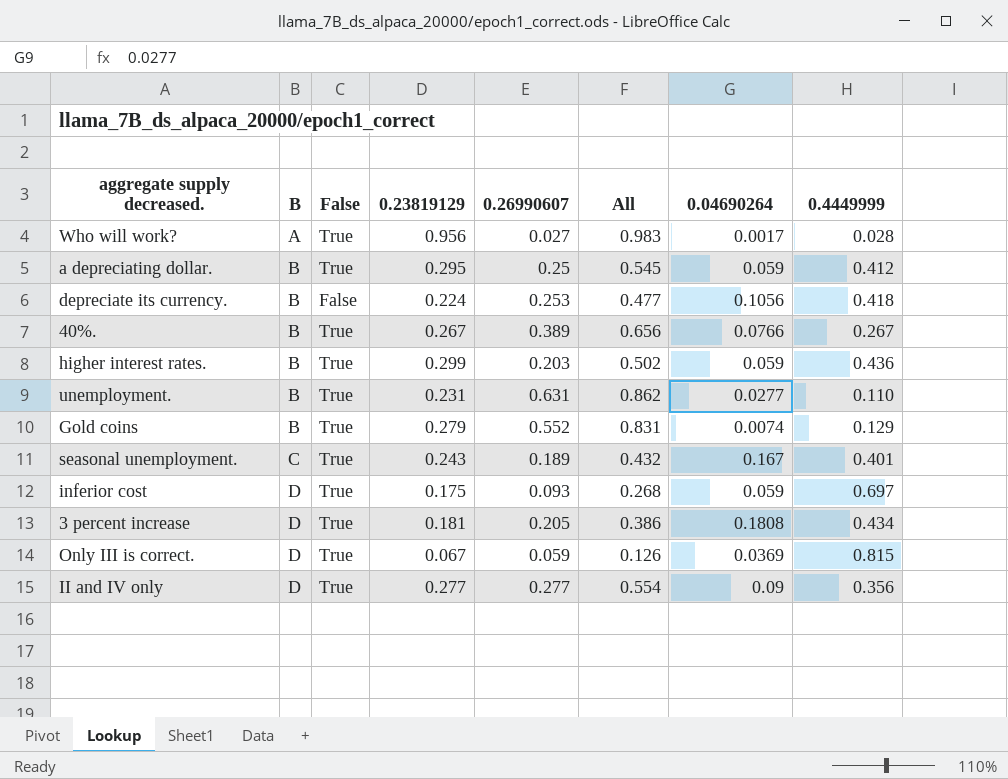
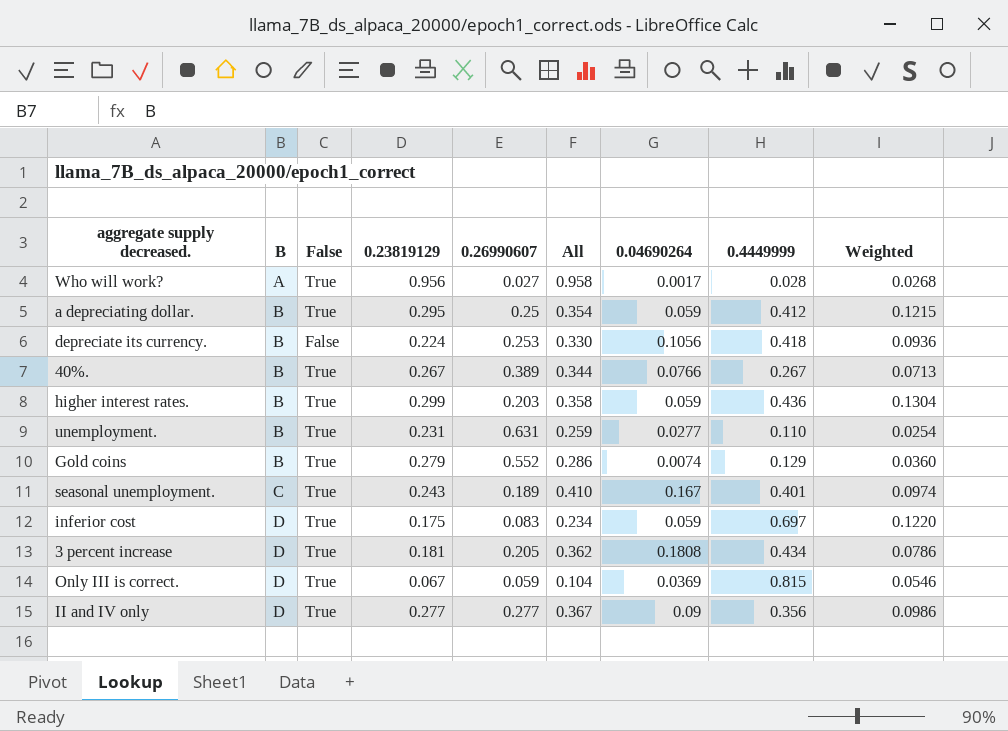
column All | formula: [0.23819129] + [0.26990607] -> [0.23819129] + [0.04690264]
column Weighted | formula: none -> [0.23819129] * [0.4449999]
inferior cost | 0.26990607: 0.093 -> 0.083

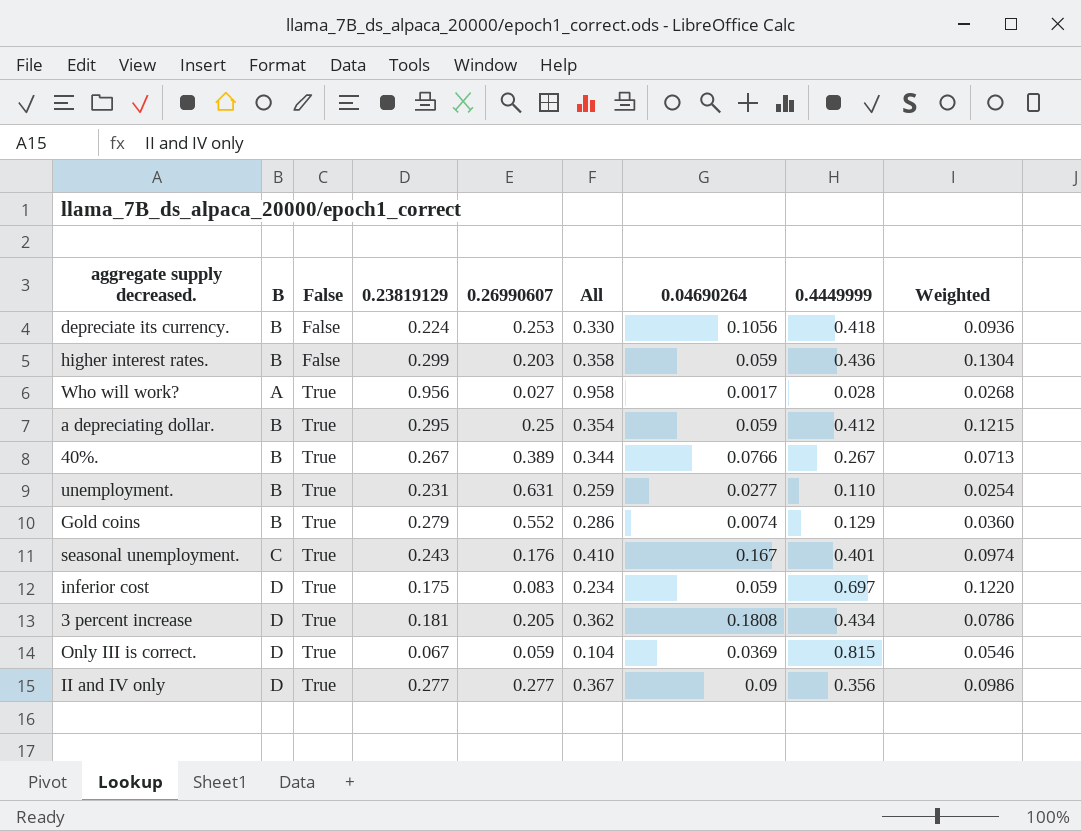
row order: B ascending -> False ascending
higher interest rates. | False: True -> False
seasonal unemployment. | 0.26990607: 0.189 -> 0.176

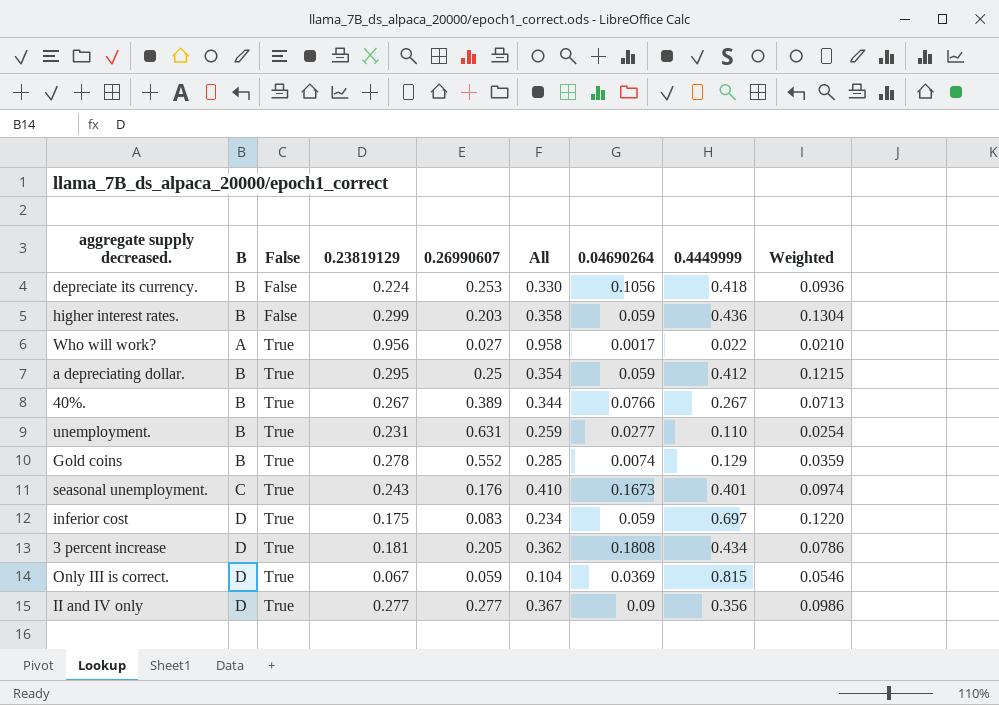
Who will work? | 0.4449999: 0.028 -> 0.022
Who will work? | Weighted: 0.0268 -> 0.0210
Gold coins | 0.23819129: 0.279 -> 0.278
Gold coins | All: 0.286 -> 0.285
Gold coins | Weighted: 0.0360 -> 0.0359
seasonal unemployment. | 0.04690264: 0.167 -> 0.1673

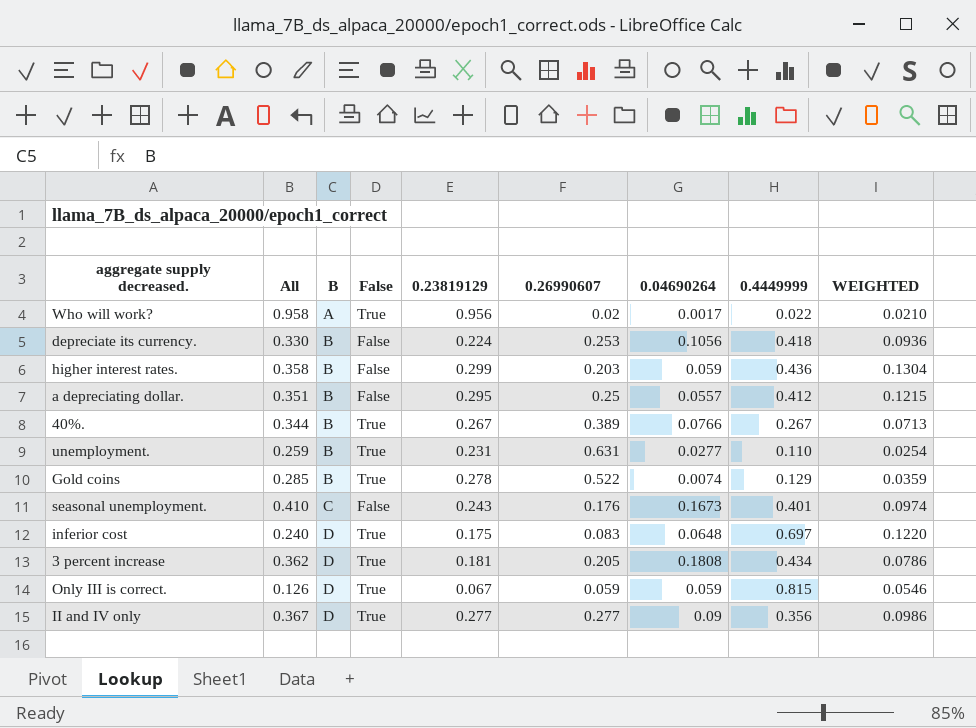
row order: False ascending -> B ascending
column All | position: 6 -> 2
column name: Weighted -> WEIGHTED
Who will work? | 0.26990607: 0.027 -> 0.02
a depreciating dollar. | All: 0.354 -> 0.351
a depreciating dollar. | False: True -> False
a depreciating dollar. | 0.04690264: 0.059 -> 0.0557
Gold coins | 0.26990607: 0.552 -> 0.522
seasonal unemployment. | False: True -> False
inferior cost | All: 0.234 -> 0.240
inferior cost | 0.04690264: 0.059 -> 0.0648
Only III is correct. | All: 0.104 -> 0.126
Only III is correct. | 0.04690264: 0.0369 -> 0.059

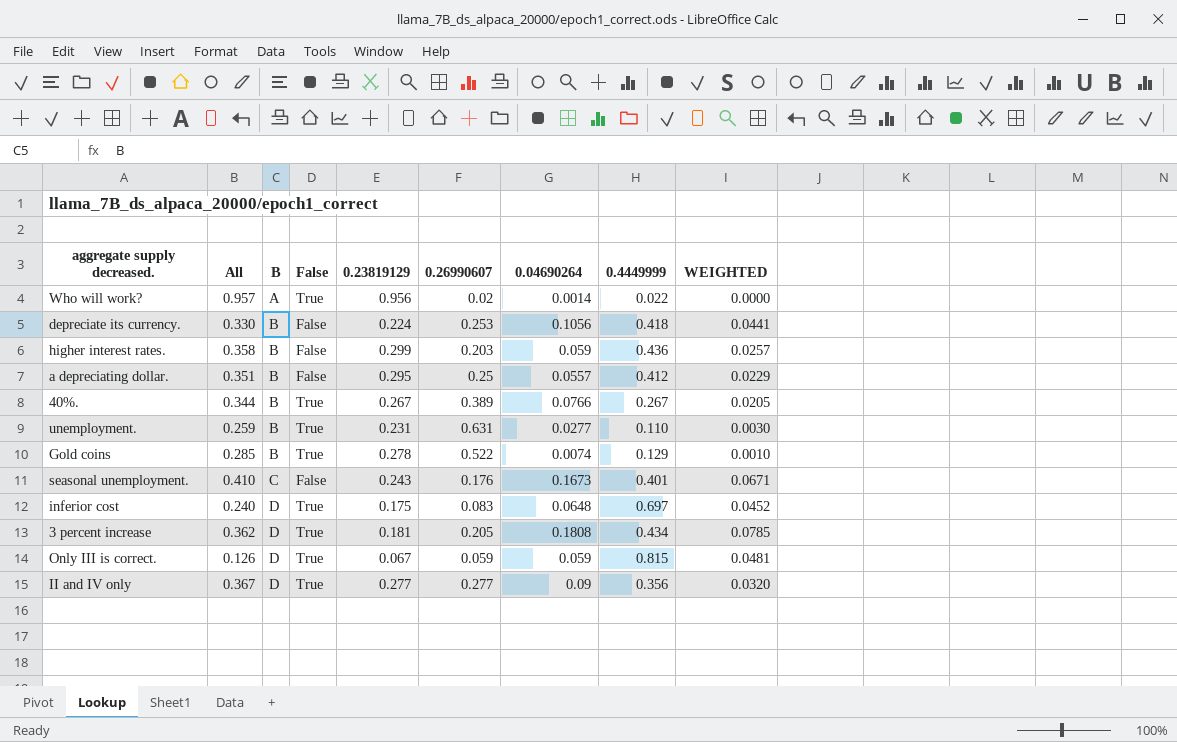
column WEIGHTED | formula: [0.23819129] * [0.4449999] -> [0.04690264] * [0.4449999]
Who will work? | All: 0.958 -> 0.957
Who will work? | 0.04690264: 0.0017 -> 0.0014

